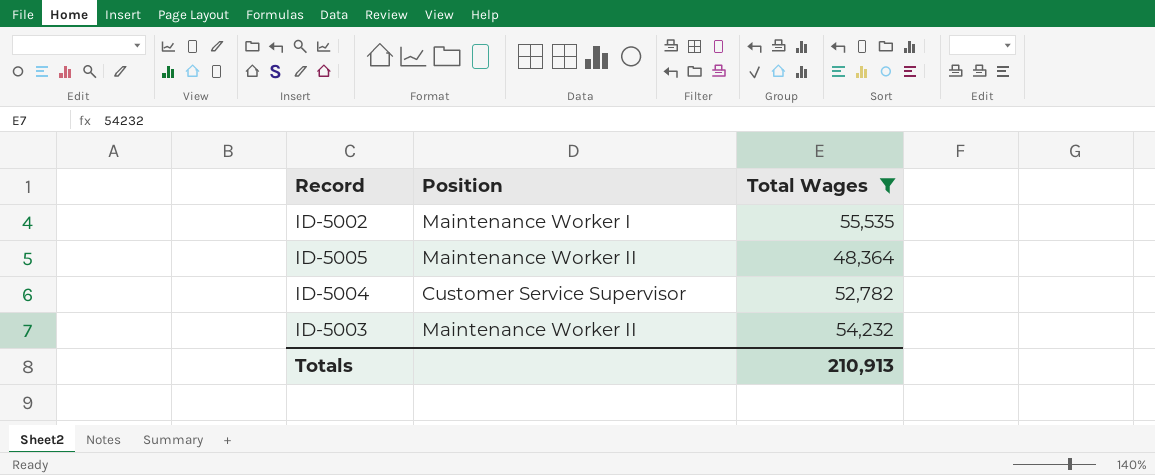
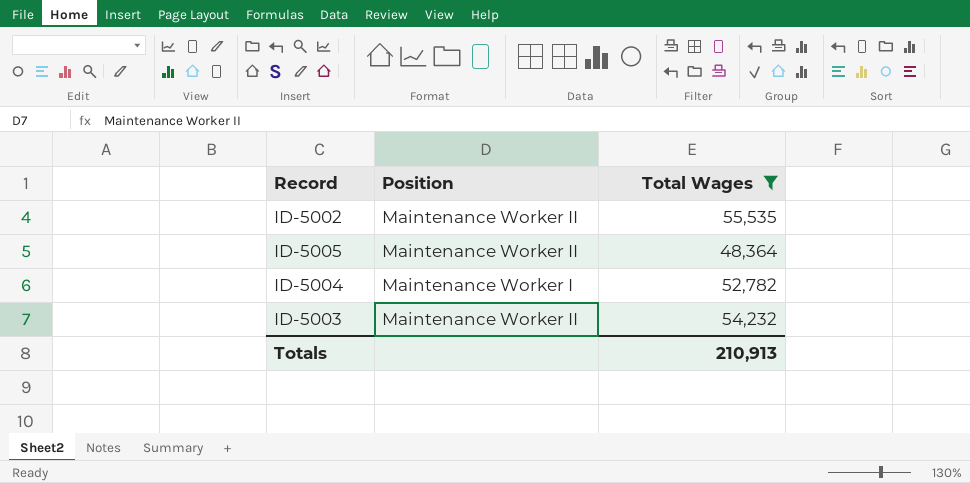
ID-5002 | Position: Maintenance Worker I -> Maintenance Worker II
ID-5004 | Position: Customer Service Supervisor -> Maintenance Worker I

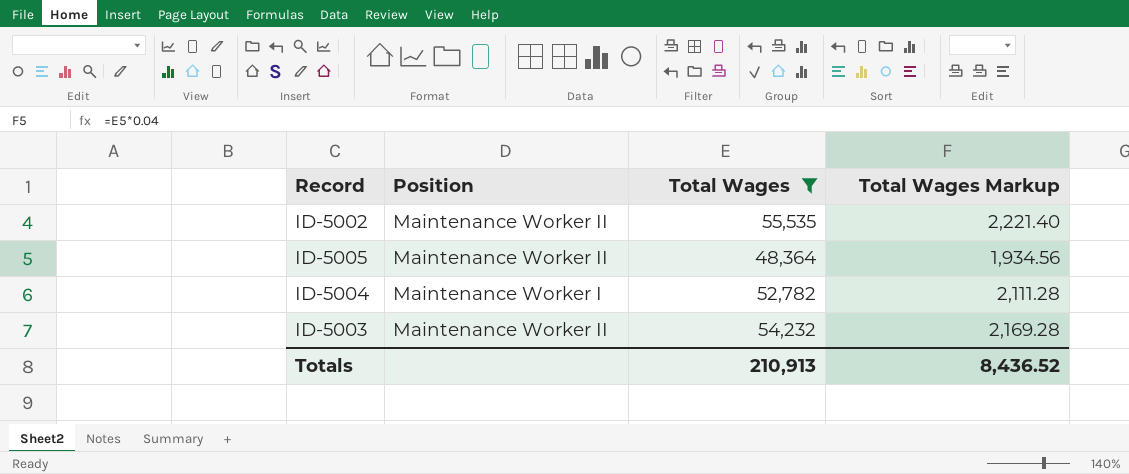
column Total Wages Markup | formula: none -> [Total Wages] * 0.04

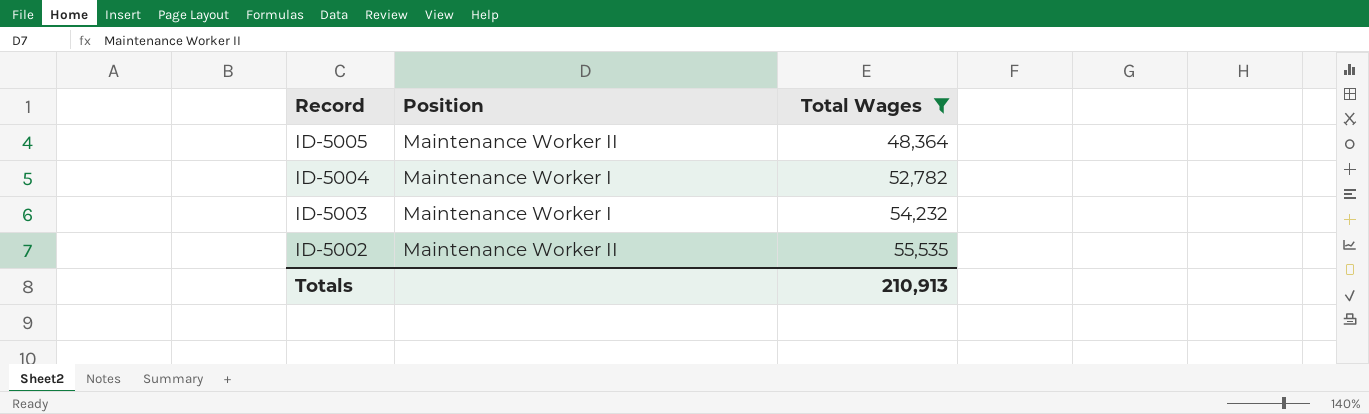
row order: none -> Record descending
column Total Wages Markup | formula: [Total Wages] * 0.04 -> none
ID-5003 | Position: Maintenance Worker II -> Maintenance Worker I

